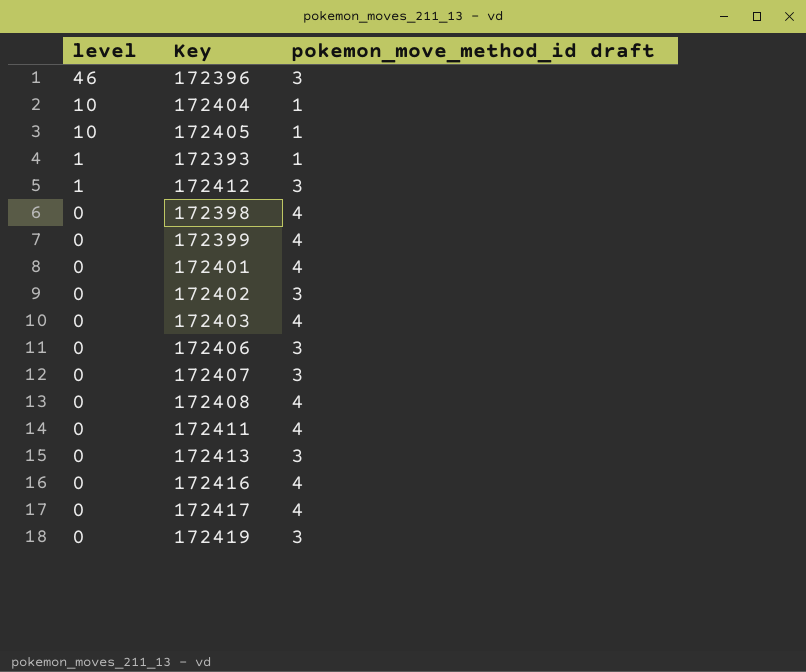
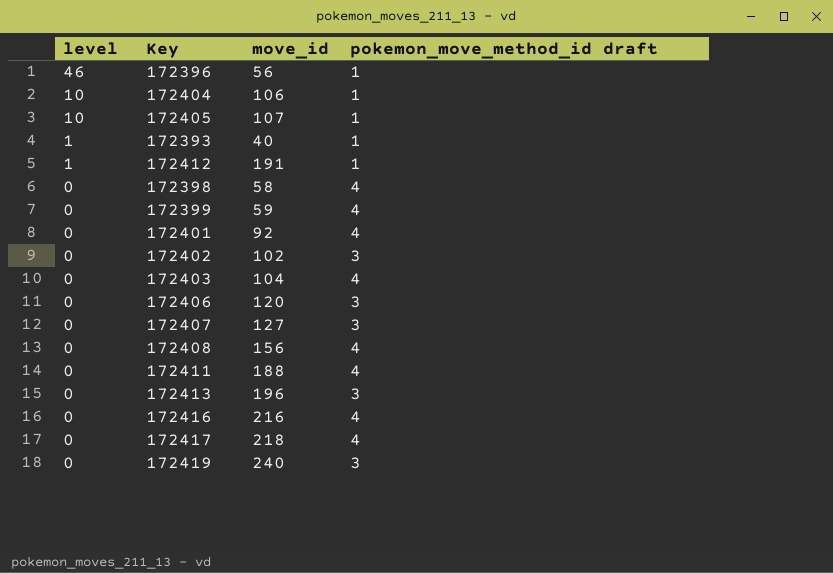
column move_id | position: none -> 3
172396 | pokemon_move_method_id draft: 3 -> 1
172412 | pokemon_move_method_id draft: 3 -> 1

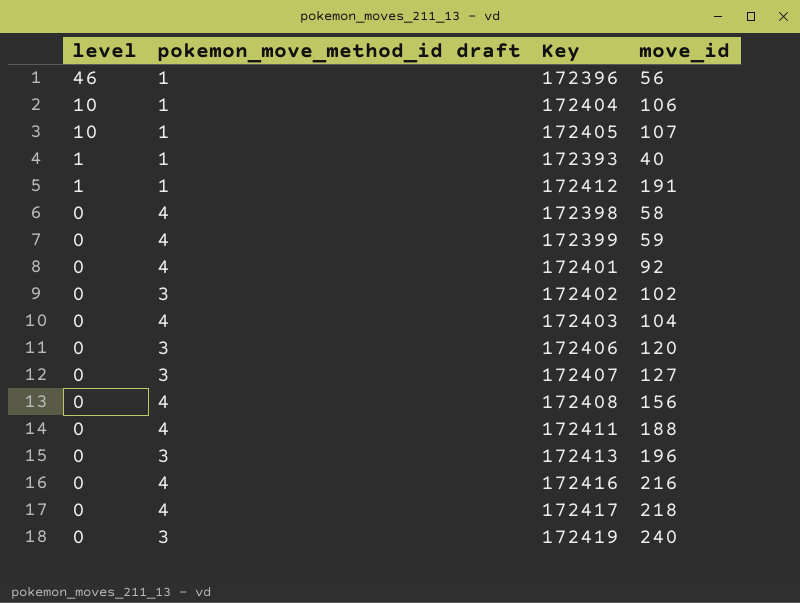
column pokemon_move_method_id draft | position: 4 -> 2

